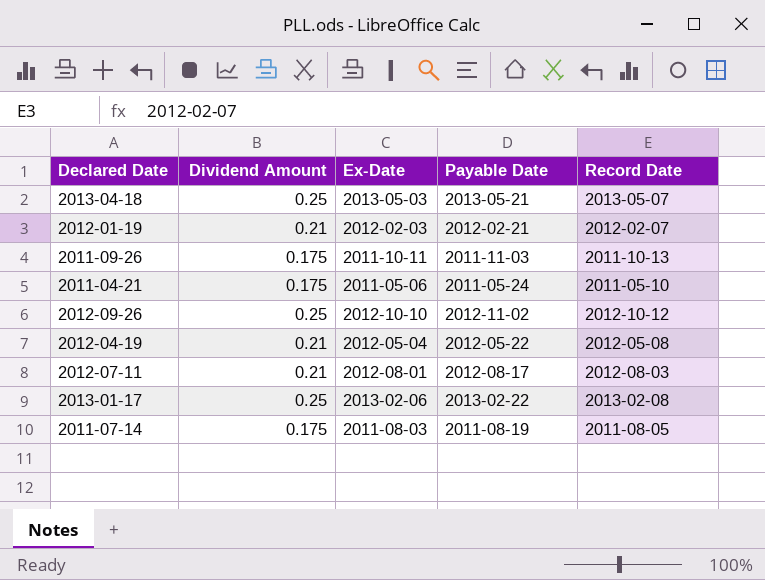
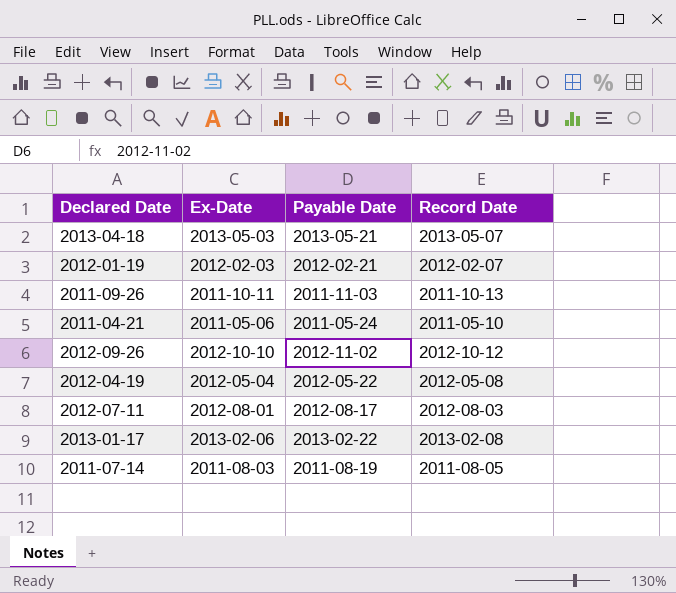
column Dividend Amount | position: 2 -> none

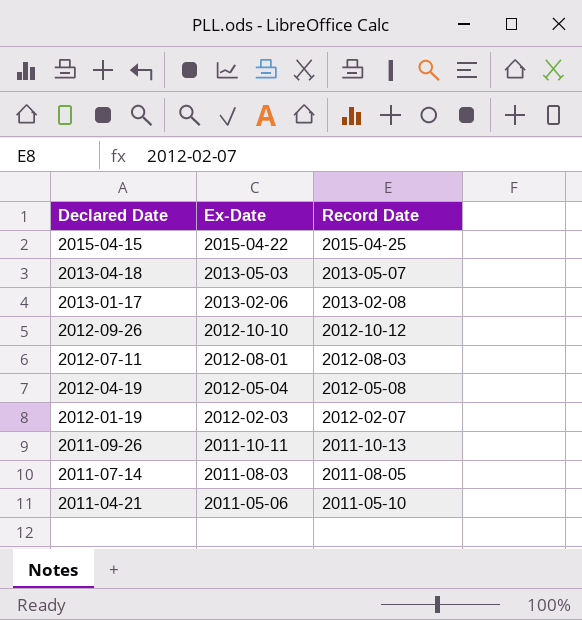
row order: none -> Declared Date descending
column Payable Date | position: 3 -> none
row 2015-04-15: none -> 2015-04-22 | 2015-04-25

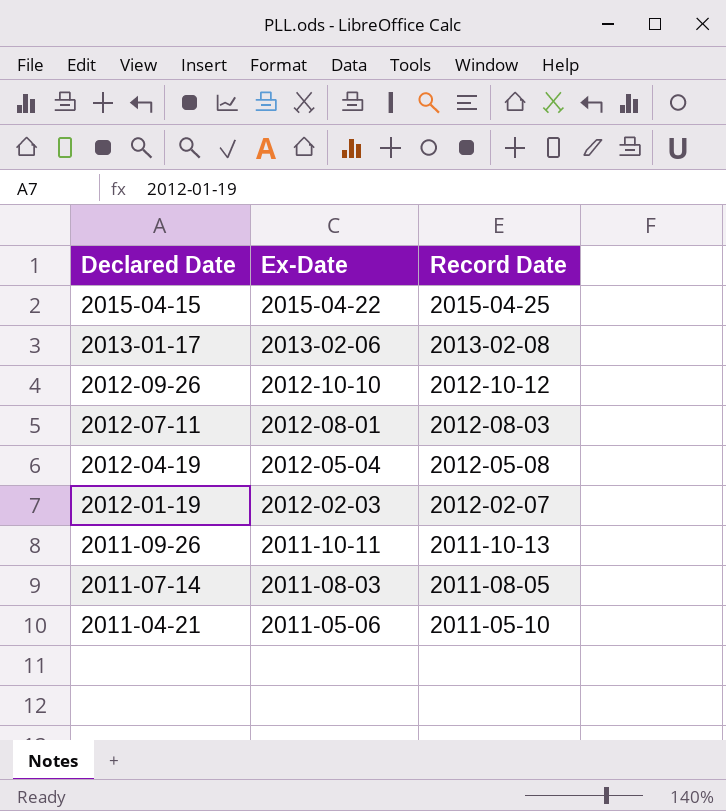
row 2013-04-18: 2013-05-03 | 2013-05-07 -> none

